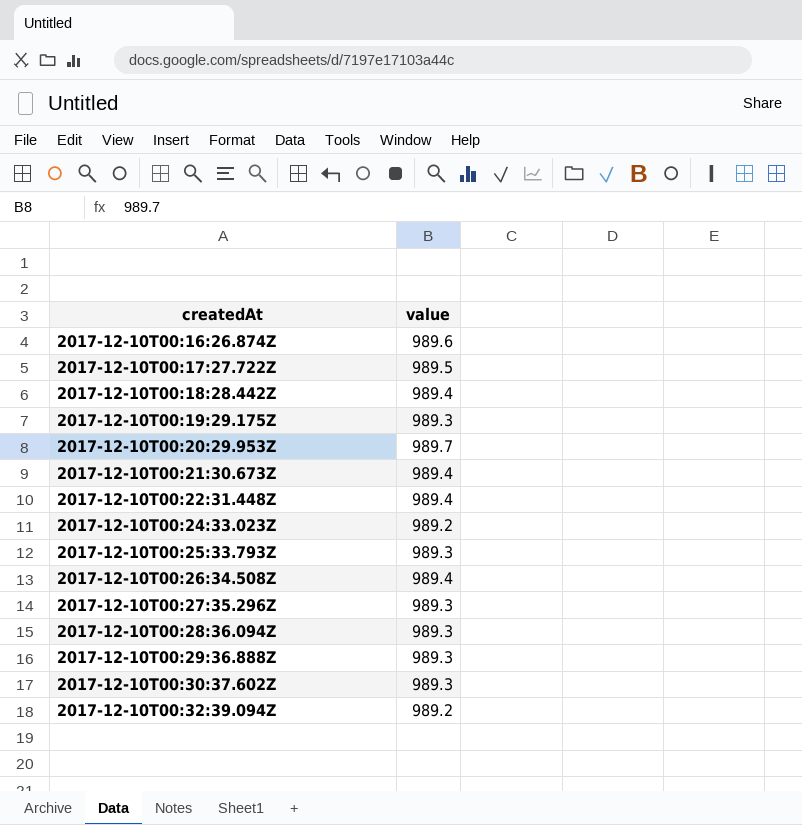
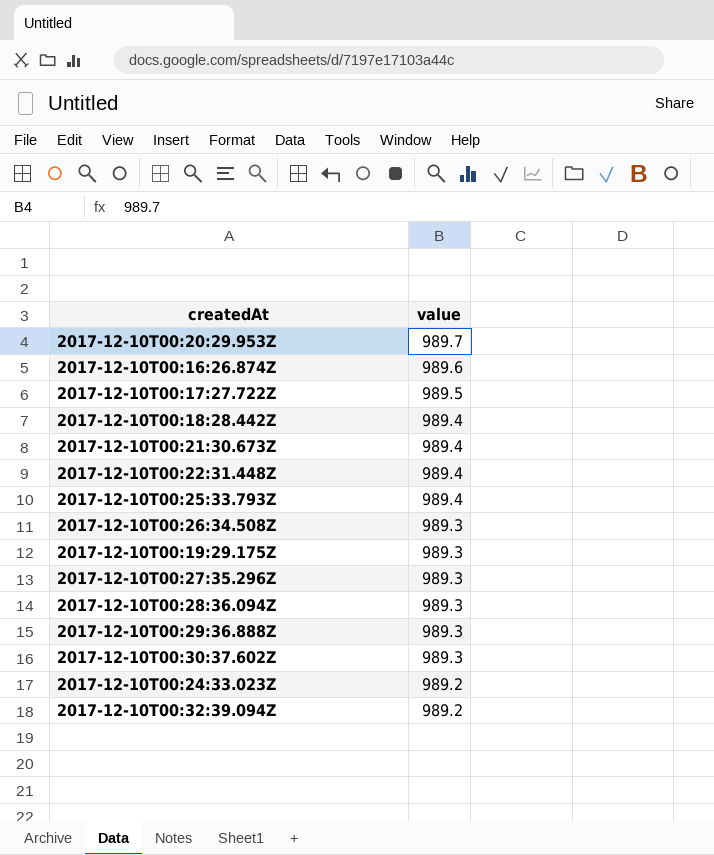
row order: createdAt ascending -> value descending
2017-12-10T00:25:33.793Z | value: 989.3 -> 989.4
2017-12-10T00:26:34.508Z | value: 989.4 -> 989.3

